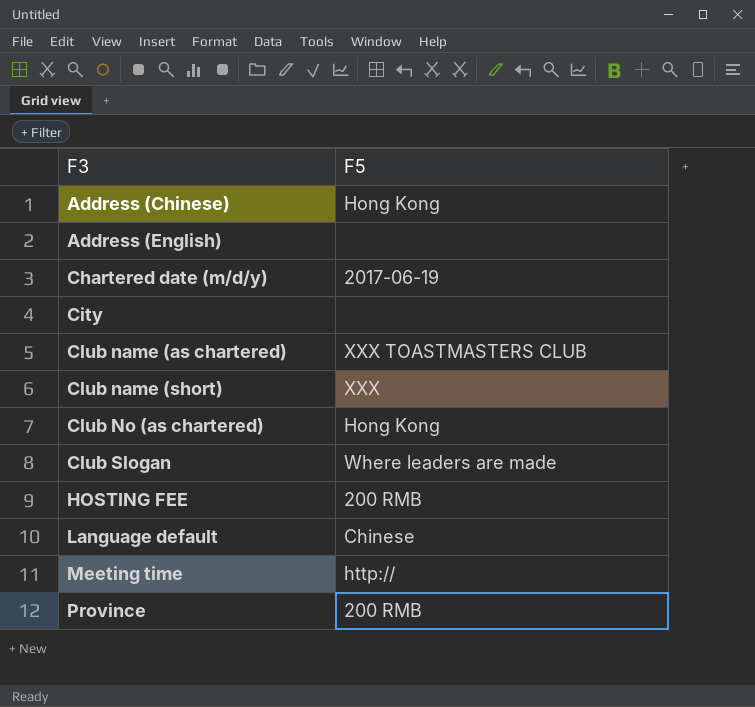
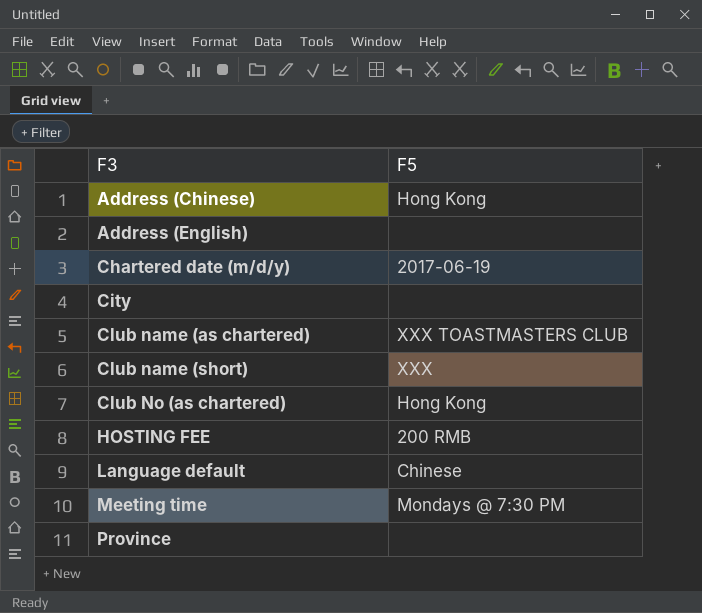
row Club Slogan: Where leaders are made -> none
Meeting time | F5: http:// -> Mondays @ 7:30 PM
Province | F5: 200 RMB -> none

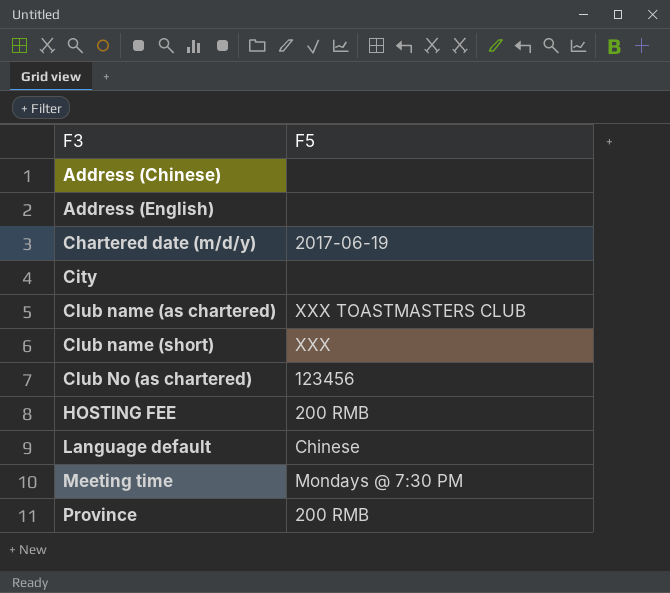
Address (Chinese) | F5: Hong Kong -> none
Club No (as chartered) | F5: Hong Kong -> 123456
Province | F5: none -> 200 RMB

